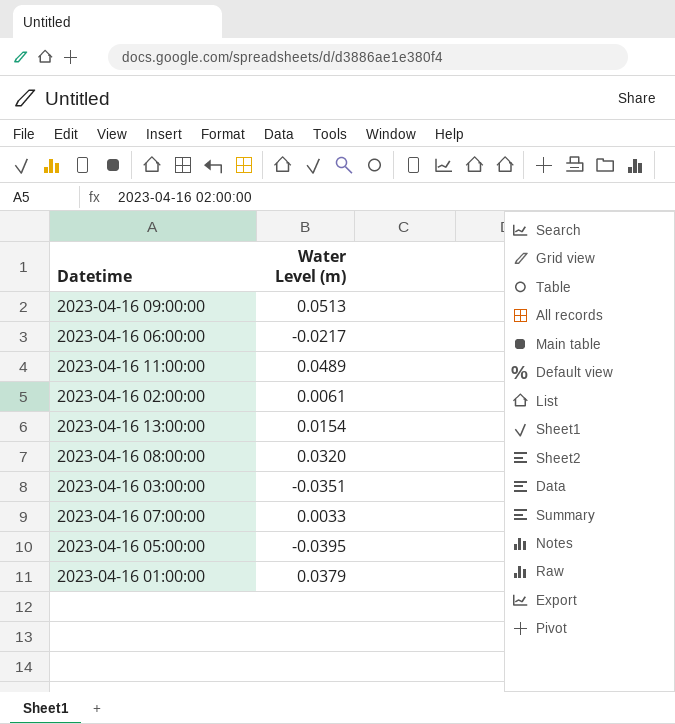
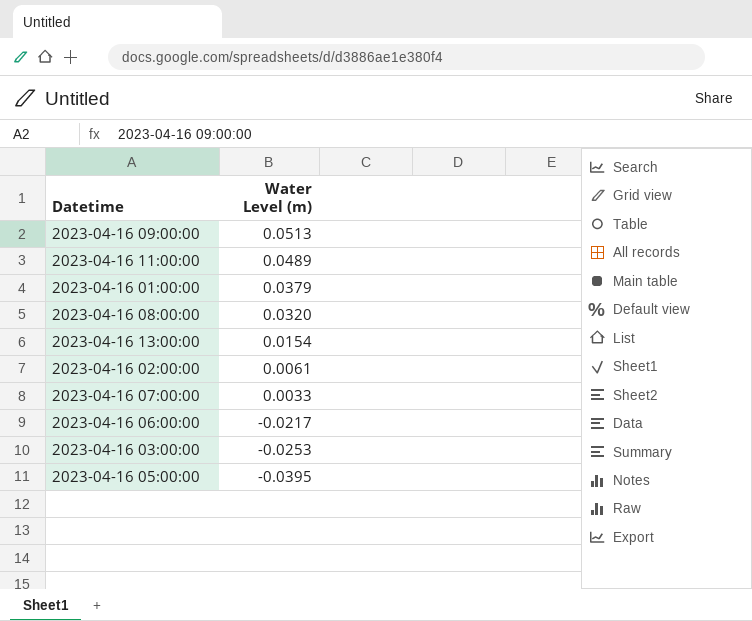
row order: none -> Water Level (m) descending
2023-04-16 03:00:00 | Water Level (m): -0.0351 -> -0.0253

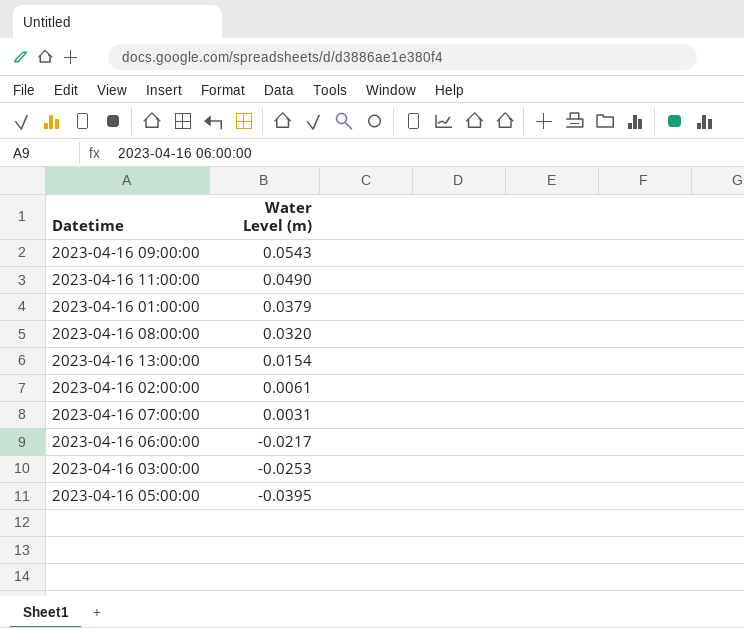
2023-04-16 09:00:00 | Water Level (m): 0.0513 -> 0.0543
2023-04-16 11:00:00 | Water Level (m): 0.0489 -> 0.0490
2023-04-16 07:00:00 | Water Level (m): 0.0033 -> 0.0031

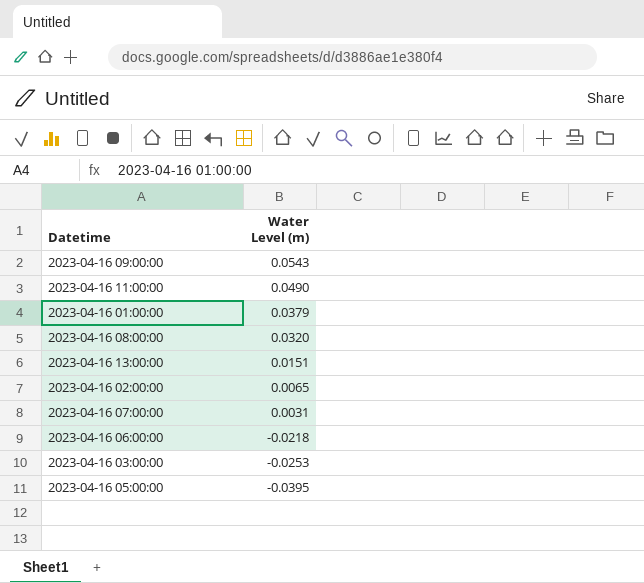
2023-04-16 13:00:00 | Water Level (m): 0.0154 -> 0.0151
2023-04-16 02:00:00 | Water Level (m): 0.0061 -> 0.0065
2023-04-16 06:00:00 | Water Level (m): -0.0217 -> -0.0218

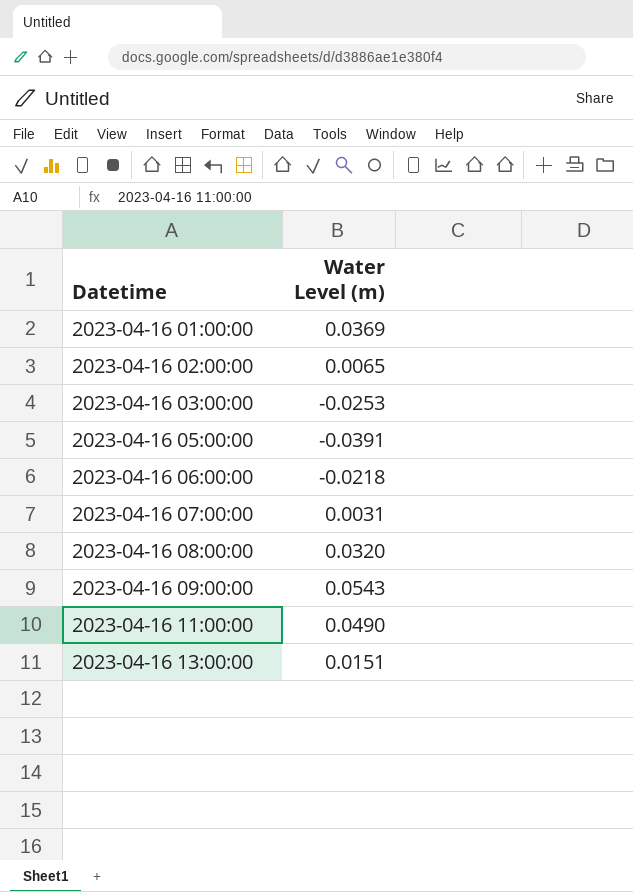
row order: Water Level (m) descending -> Datetime ascending
2023-04-16 01:00:00 | Water Level (m): 0.0379 -> 0.0369
2023-04-16 05:00:00 | Water Level (m): -0.0395 -> -0.0391

